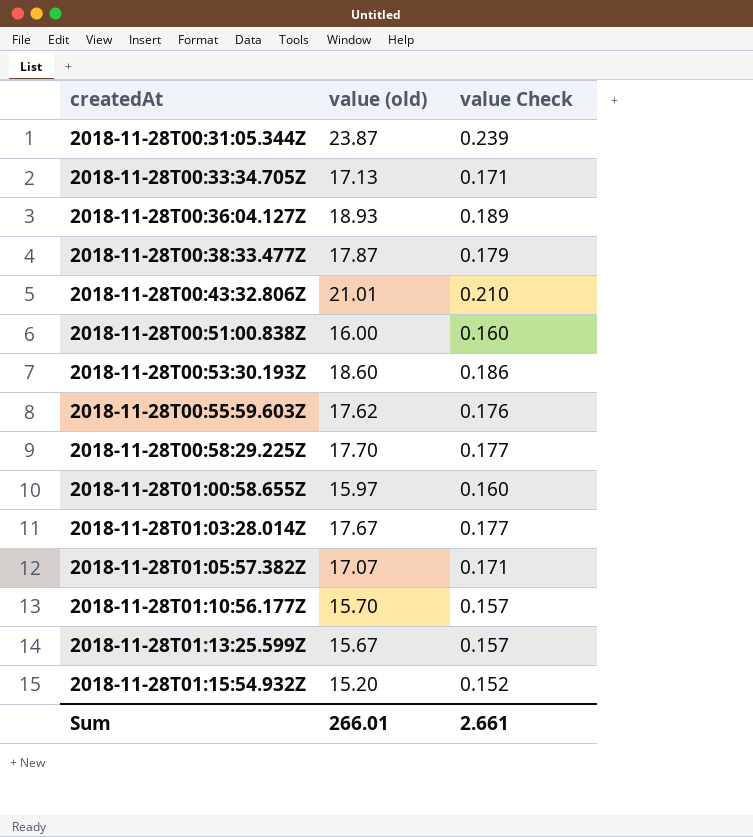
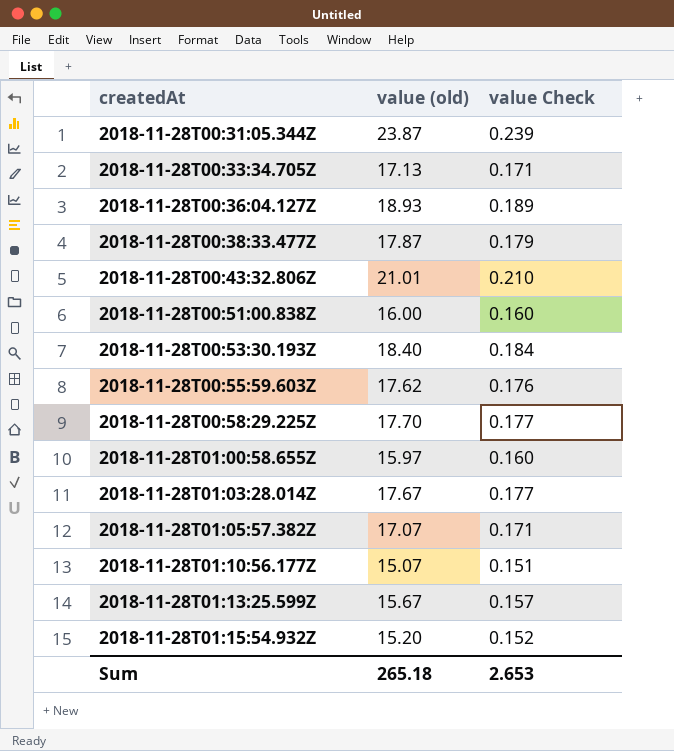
2018-11-28T00:53:30.193Z | value (old): 18.60 -> 18.40
2018-11-28T00:53:30.193Z | value Check: 0.186 -> 0.184
2018-11-28T01:10:56.177Z | value (old): 15.70 -> 15.07
2018-11-28T01:10:56.177Z | value Check: 0.157 -> 0.151
Sum | value (old): 266.01 -> 265.18
Sum | value Check: 2.661 -> 2.653

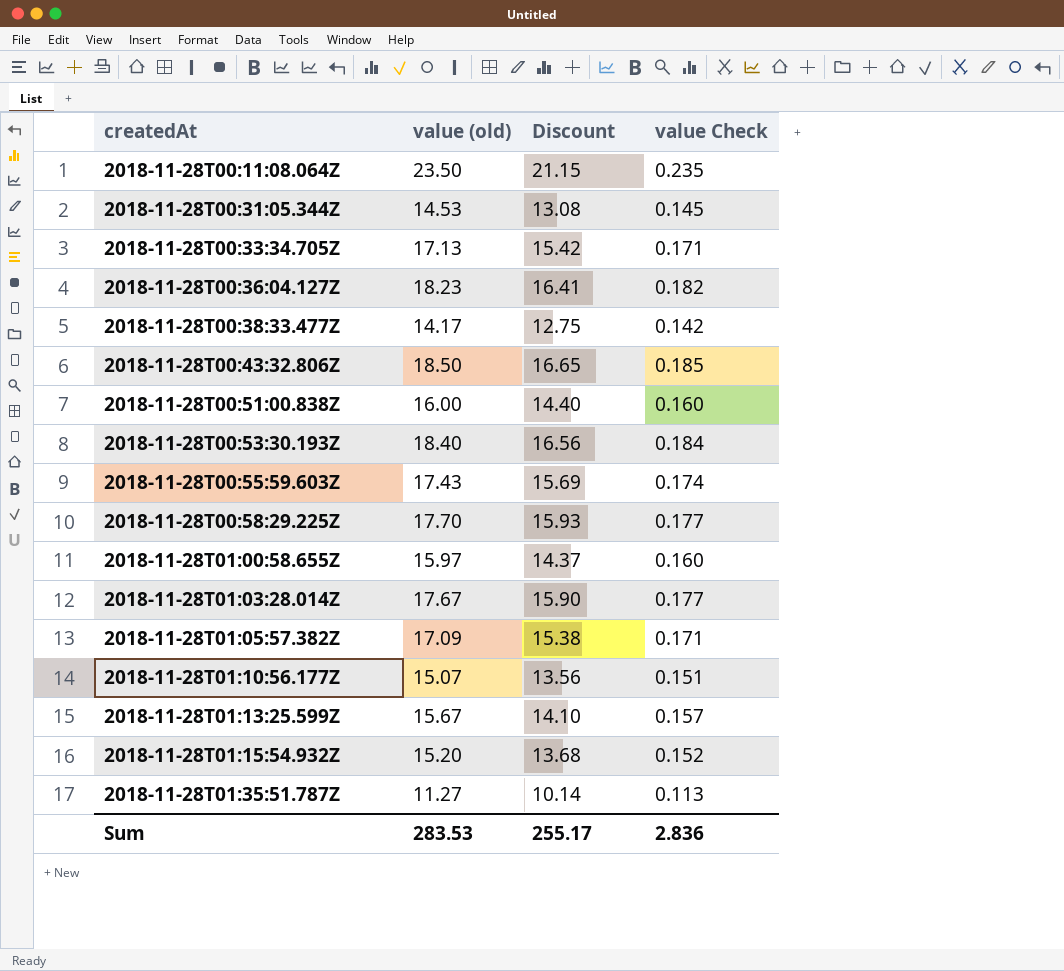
column Discount | formula: none -> [value (old)] * 0.9
row 2018-11-28T00:11:08.064Z: none -> 23.50 | 21.15 | 0.235
2018-11-28T00:31:05.344Z | value (old): 23.87 -> 14.53
2018-11-28T00:31:05.344Z | value Check: 0.239 -> 0.145
2018-11-28T00:36:04.127Z | value (old): 18.93 -> 18.23
2018-11-28T00:36:04.127Z | value Check: 0.189 -> 0.182
2018-11-28T00:38:33.477Z | value (old): 17.87 -> 14.17
2018-11-28T00:38:33.477Z | value Check: 0.179 -> 0.142
2018-11-28T00:43:32.806Z | value (old): 21.01 -> 18.50
2018-11-28T00:43:32.806Z | value Check: 0.210 -> 0.185
2018-11-28T00:55:59.603Z | value (old): 17.62 -> 17.43
2018-11-28T00:55:59.603Z | value Check: 0.176 -> 0.174
2018-11-28T01:05:57.382Z | value (old): 17.07 -> 17.09
row 2018-11-28T01:35:51.787Z: none -> 11.27 | 10.14 | 0.113
Sum | value (old): 265.18 -> 283.53
Sum | value Check: 2.653 -> 2.836

